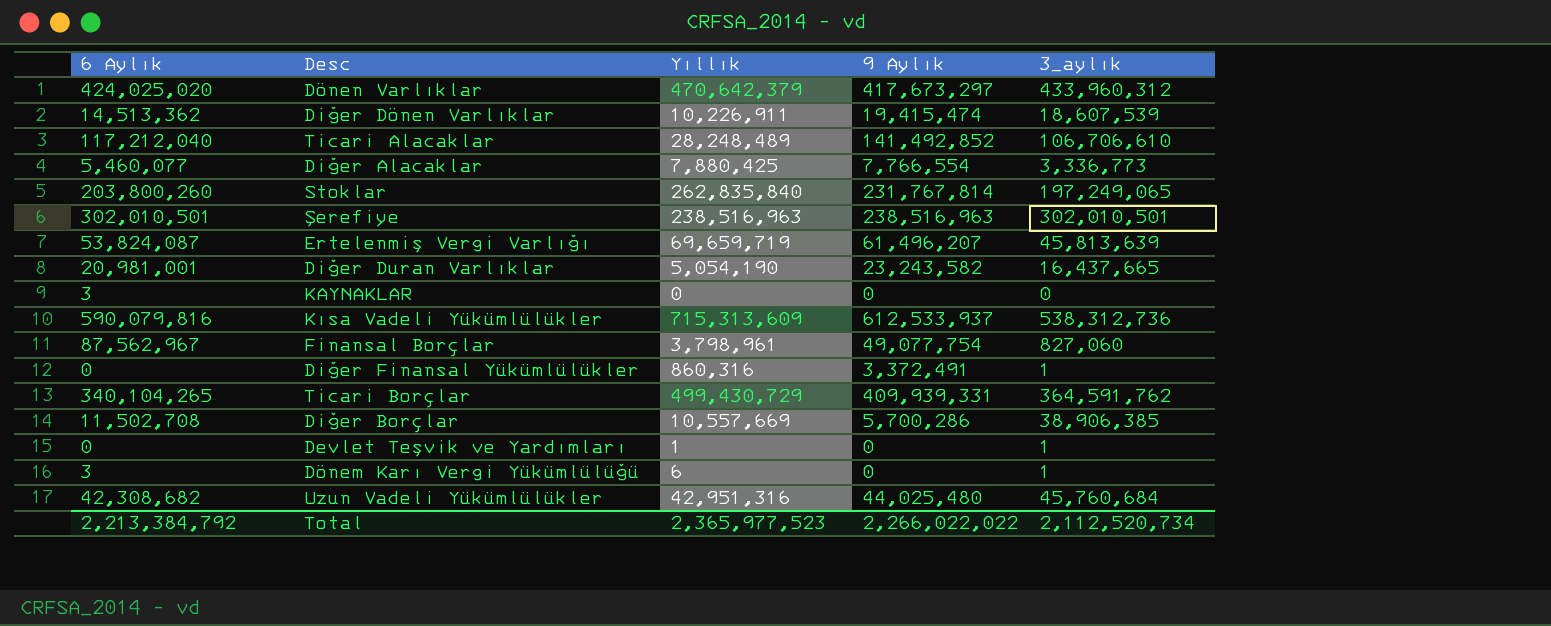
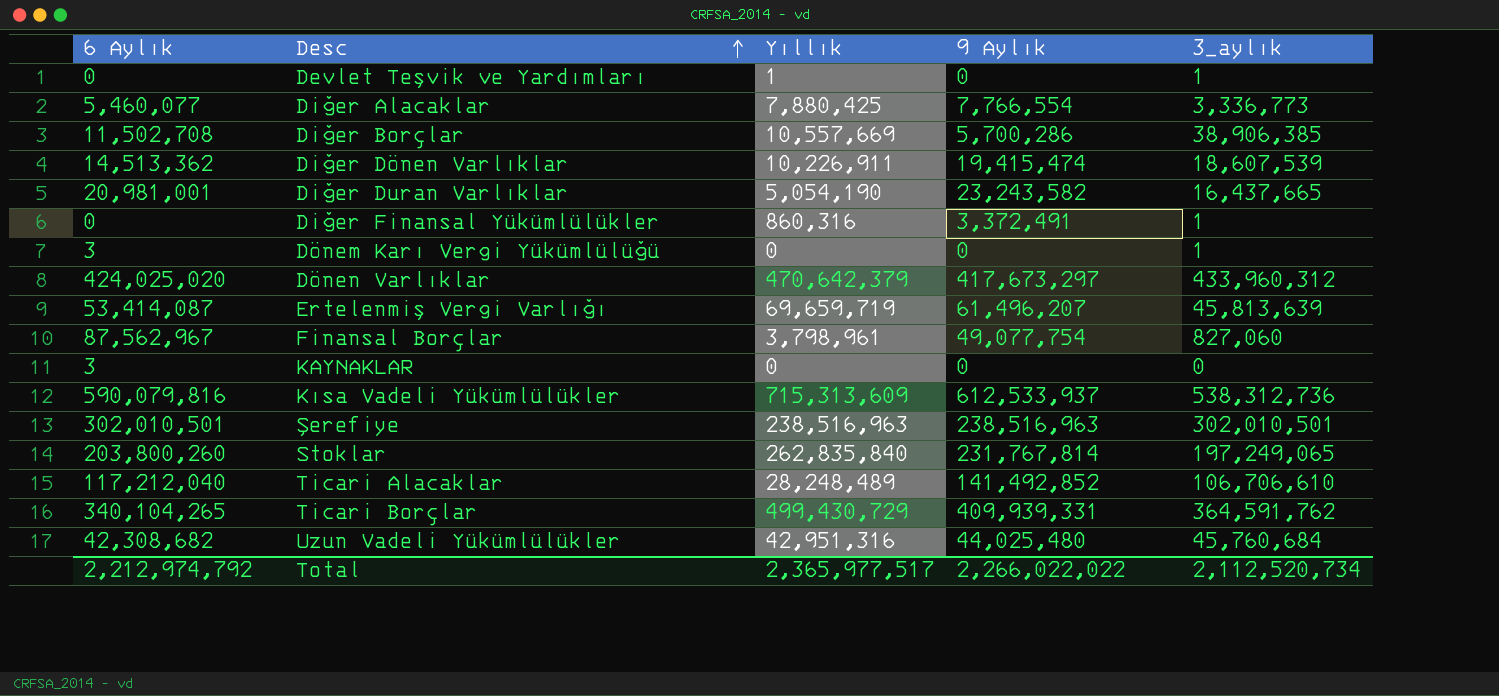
row order: none -> Desc ascending
Dönem Karı Vergi Yükümlülüğü | Yıllık: 6 -> 0
Ertelenmiş Vergi Varlığı | 6 Aylık: 53,824,087 -> 53,414,087
Total | 6 Aylık: 2,213,384,792 -> 2,212,974,792
Total | Yıllık: 2,365,977,523 -> 2,365,977,517

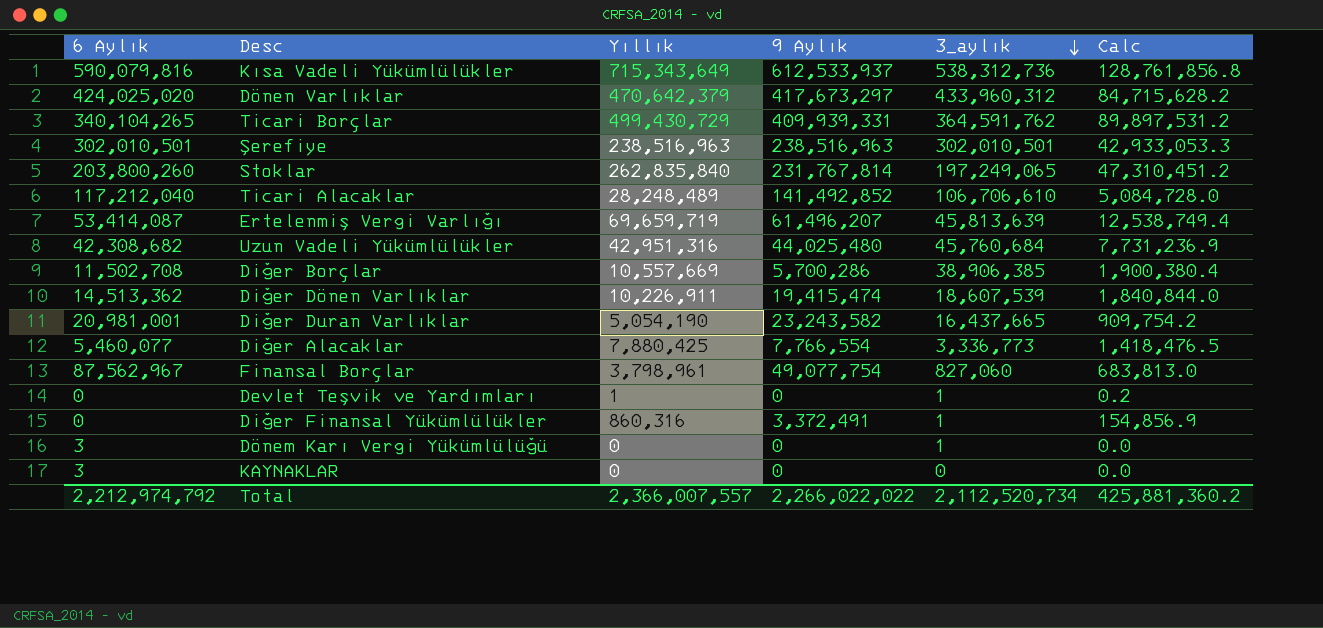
row order: Desc ascending -> 3_aylık descending
column Calc | formula: none -> [Yıllık] * 0.18
Kısa Vadeli Yükümlülükler | Yıllık: 715,313,609 -> 715,343,649
Total | Yıllık: 2,365,977,517 -> 2,366,007,557

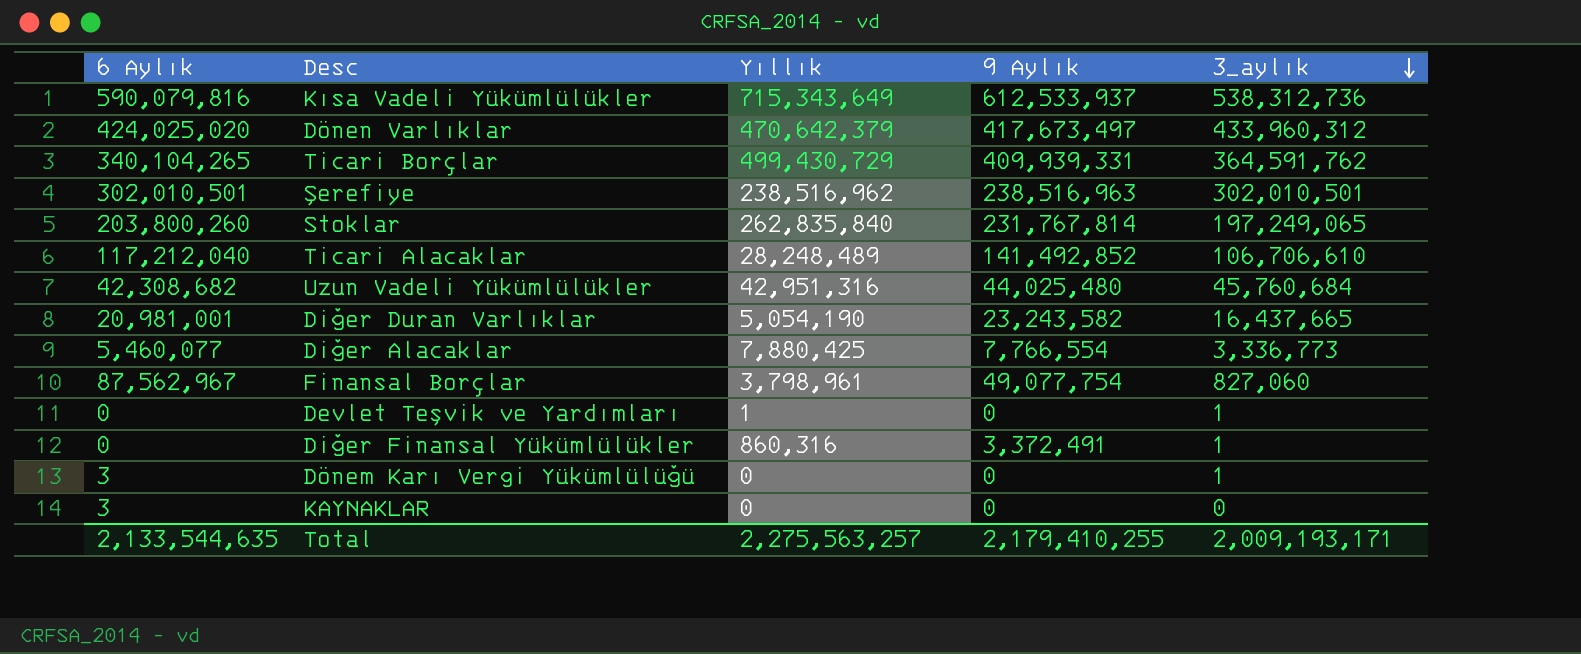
column Calc | formula: [Yıllık] * 0.18 -> none
row Ertelenmiş Vergi Varlığı: 53,414,087 | 69,659,719 | 61,496,207 | 45,813,639 | 12,538,749.4 -> none
row Diğer Borçlar: 11,502,708 | 10,557,669 | 5,700,286 | 38,906,385 | 1,900,380.4 -> none
row Diğer Dönen Varlıklar: 14,513,362 | 10,226,911 | 19,415,474 | 18,607,539 | 1,840,844.0 -> none
Dönen Varlıklar | 9 Aylık: 417,673,297 -> 417,673,497
Şerefiye | Yıllık: 238,516,963 -> 238,516,962
Total | 6 Aylık: 2,212,974,792 -> 2,133,544,635
Total | Yıllık: 2,366,007,557 -> 2,275,563,257
Total | 9 Aylık: 2,266,022,022 -> 2,179,410,255
Total | 3_aylık: 2,112,520,734 -> 2,009,193,171

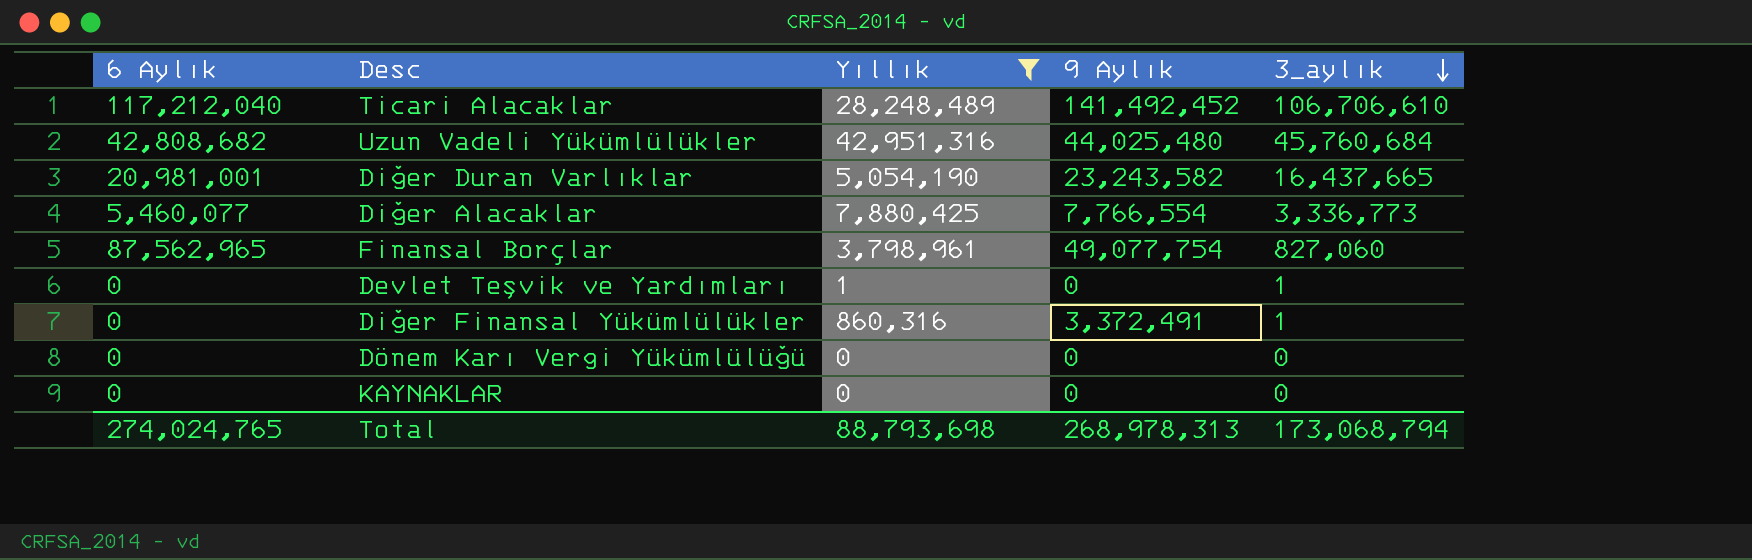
filter: none -> Yıllık <= 42,951,316
Ticari Alacaklar | 9 Aylık: 141,492,852 -> 141,492,452
Uzun Vadeli Yükümlülükler | 6 Aylık: 42,308,682 -> 42,808,682
Finansal Borçlar | 6 Aylık: 87,562,967 -> 87,562,965
Dönem Karı Vergi Yükümlülüğü | 6 Aylık: 3 -> 0
Dönem Karı Vergi Yükümlülüğü | 3_aylık: 1 -> 0
KAYNAKLAR | 6 Aylık: 3 -> 0
Total | 6 Aylık: 2,133,544,635 -> 274,024,765
Total | Yıllık: 2,275,563,257 -> 88,793,698
Total | 9 Aylık: 2,179,410,255 -> 268,978,313
Total | 3_aylık: 2,009,193,171 -> 173,068,794

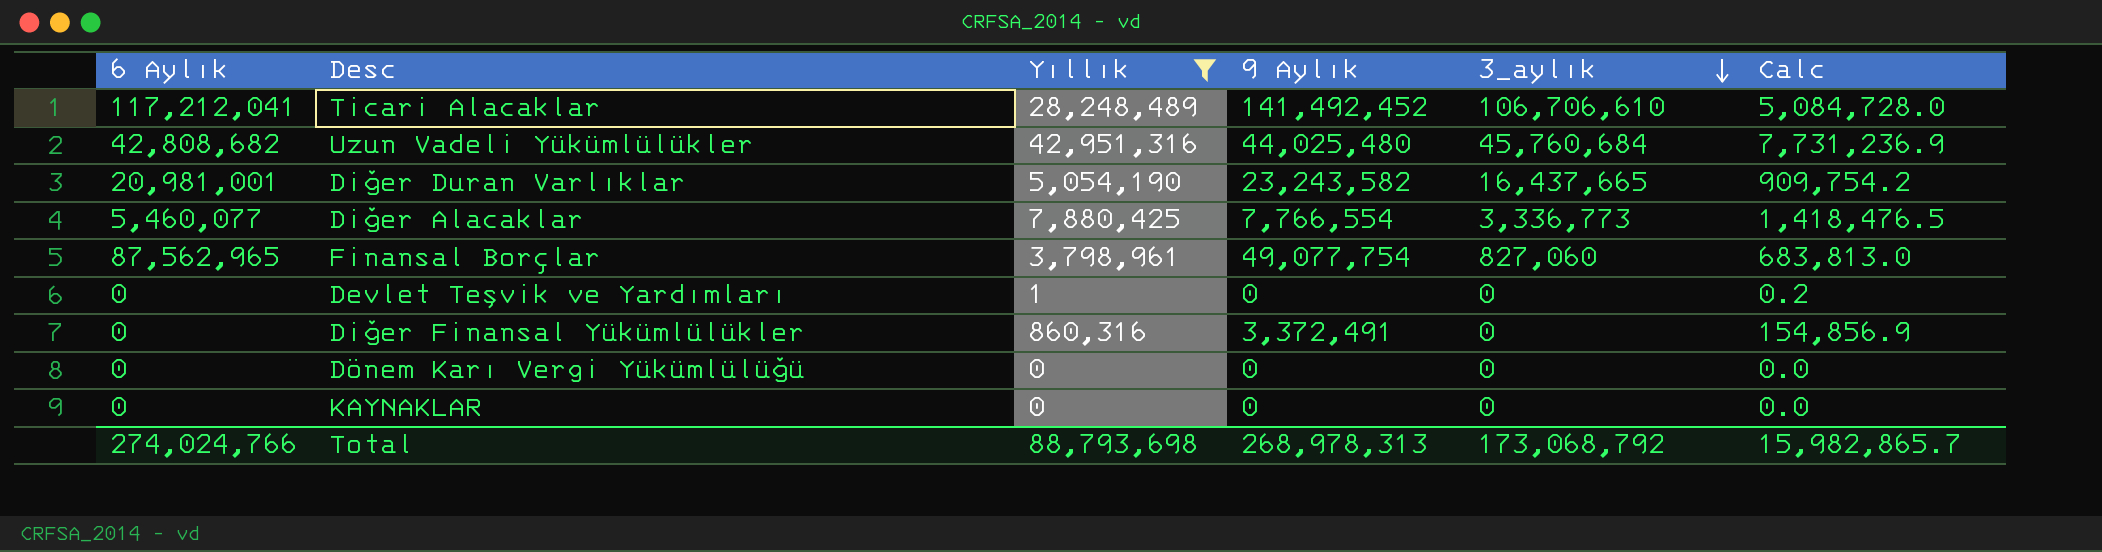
column Calc | formula: none -> [Yıllık] * 0.18
Ticari Alacaklar | 6 Aylık: 117,212,040 -> 117,212,041
Devlet Teşvik ve Yardımları | 3_aylık: 1 -> 0
Diğer Finansal Yükümlülükler | 3_aylık: 1 -> 0
Total | 6 Aylık: 274,024,765 -> 274,024,766
Total | 3_aylık: 173,068,794 -> 173,068,792

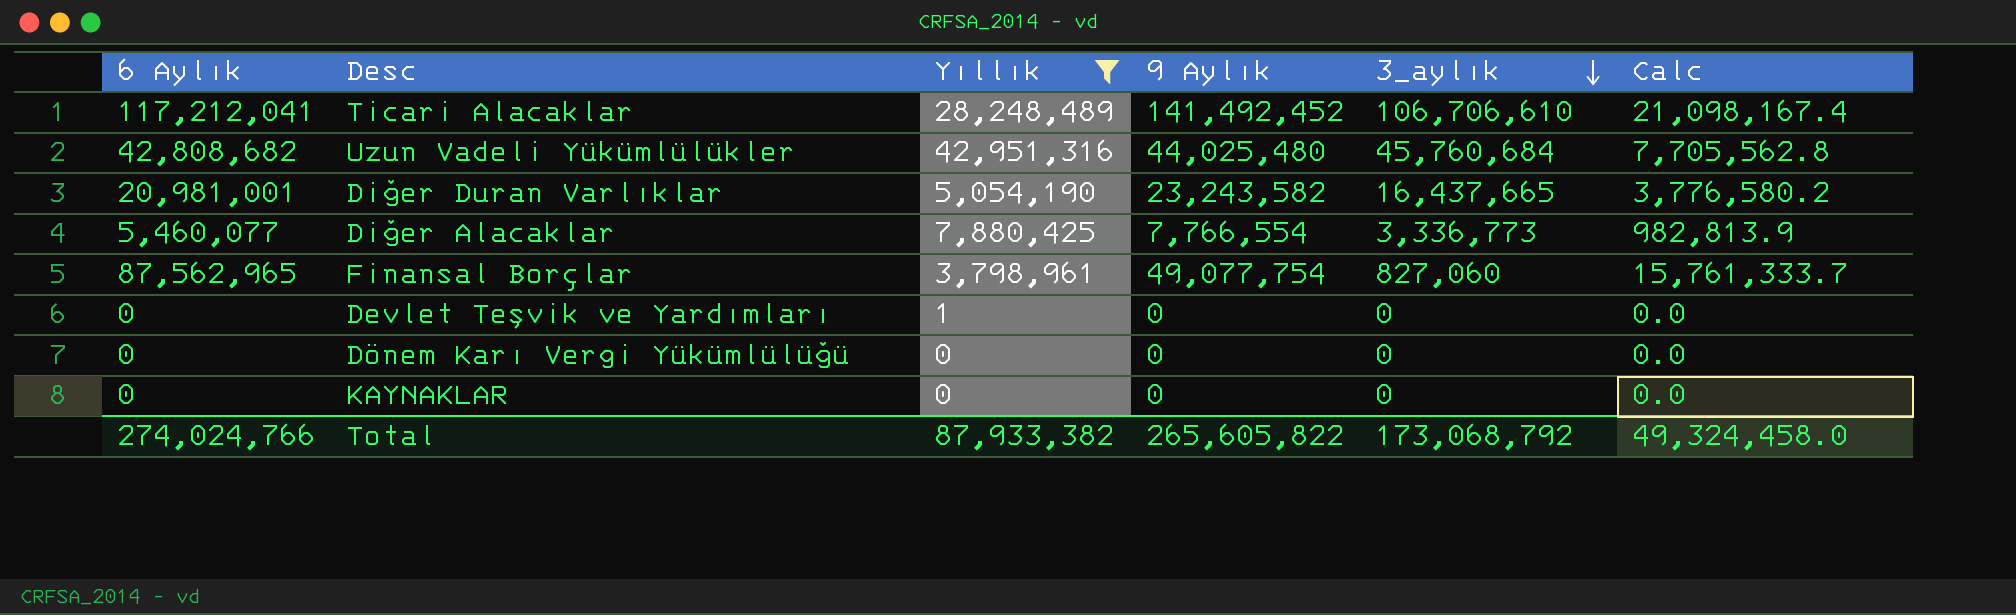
column Calc | formula: [Yıllık] * 0.18 -> [6 Aylık] * 0.18
row Diğer Finansal Yükümlülükler: 0 | 860,316 | 3,372,491 | 0 | 154,856.9 -> none
Total | Yıllık: 88,793,698 -> 87,933,382
Total | 9 Aylık: 268,978,313 -> 265,605,822
Total | Calc: 15,982,865.7 -> 49,324,458.0

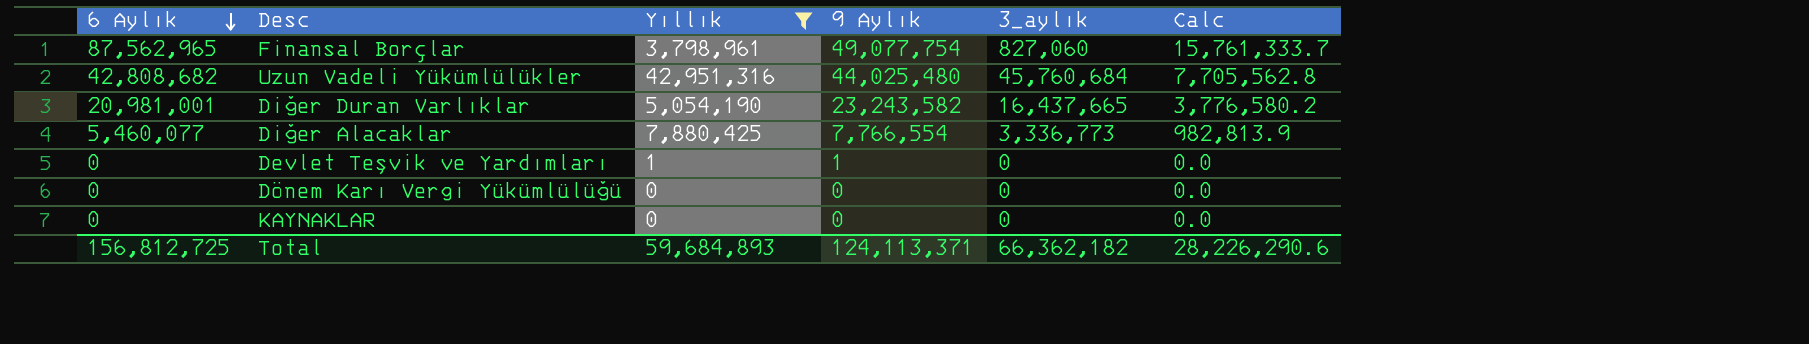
row order: 3_aylık descending -> 6 Aylık descending
row Ticari Alacaklar: 117,212,041 | 28,248,489 | 141,492,452 | 106,706,610 | 21,098,167.4 -> none
Devlet Teşvik ve Yardımları | 9 Aylık: 0 -> 1
Total | 6 Aylık: 274,024,766 -> 156,812,725
Total | Yıllık: 87,933,382 -> 59,684,893
Total | 9 Aylık: 265,605,822 -> 124,113,371
Total | 3_aylık: 173,068,792 -> 66,362,182
Total | Calc: 49,324,458.0 -> 28,226,290.6

